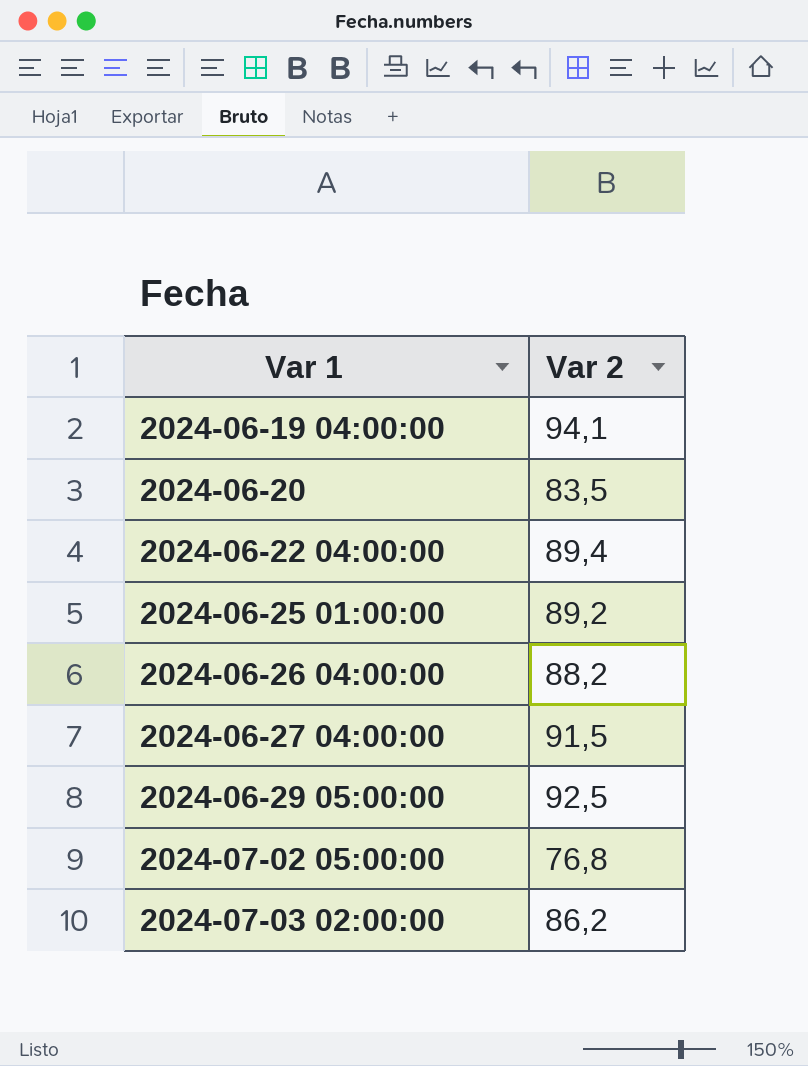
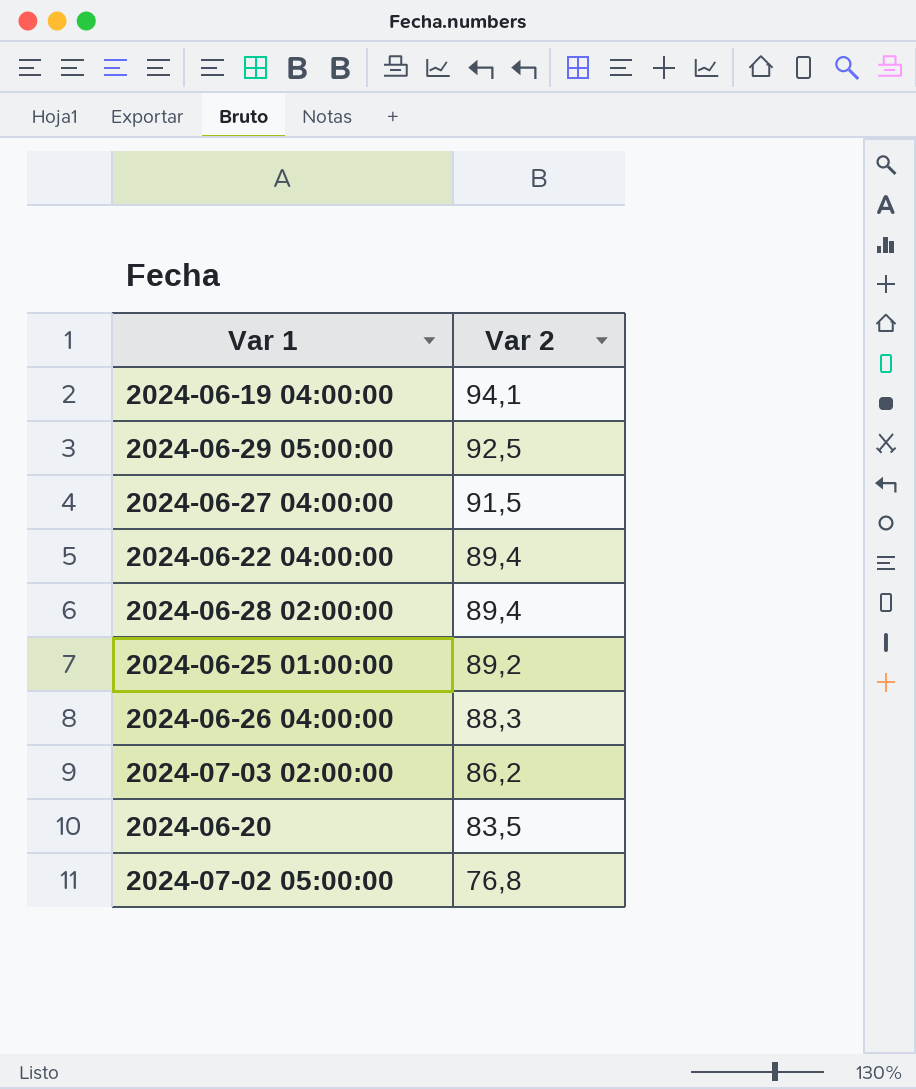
row order: Var 1 ascending -> Var 2 descending
row 2024-06-28 02:00:00: none -> 89,4
2024-06-26 04:00:00 | Var 2: 88,2 -> 88,3

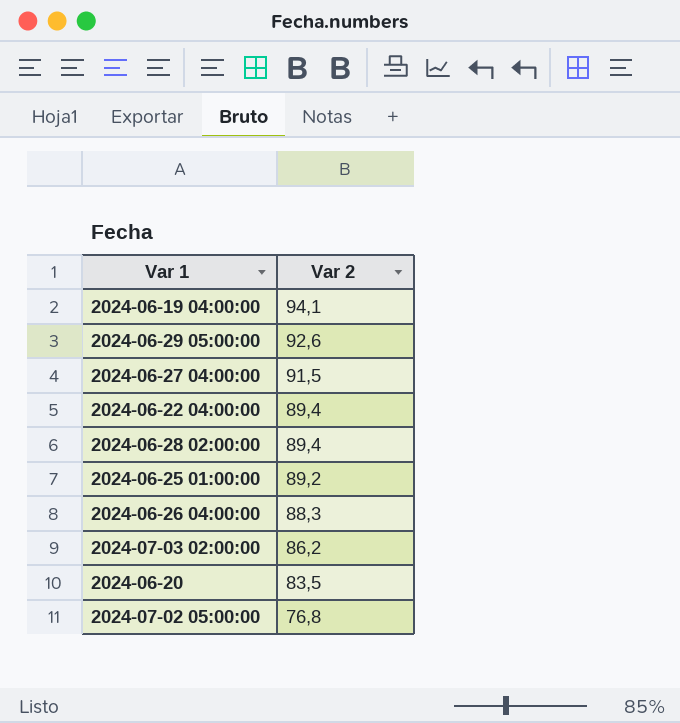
2024-06-29 05:00:00 | Var 2: 92,5 -> 92,6

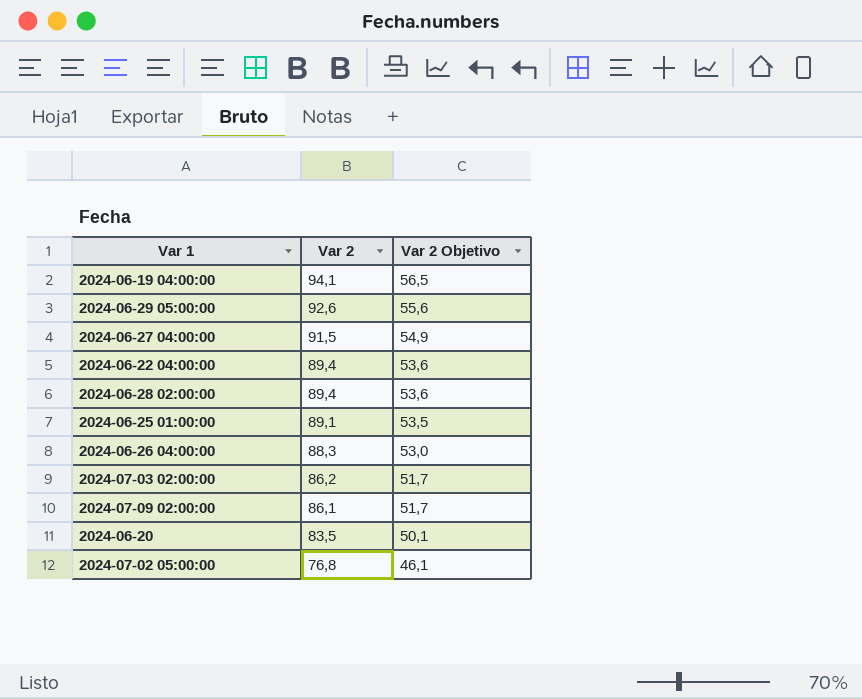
column Var 2 Objetivo | formula: none -> [Var 2] * 0,6
2024-06-25 01:00:00 | Var 2: 89,2 -> 89,1
row 2024-07-09 02:00:00: none -> 86,1 | 51,7

